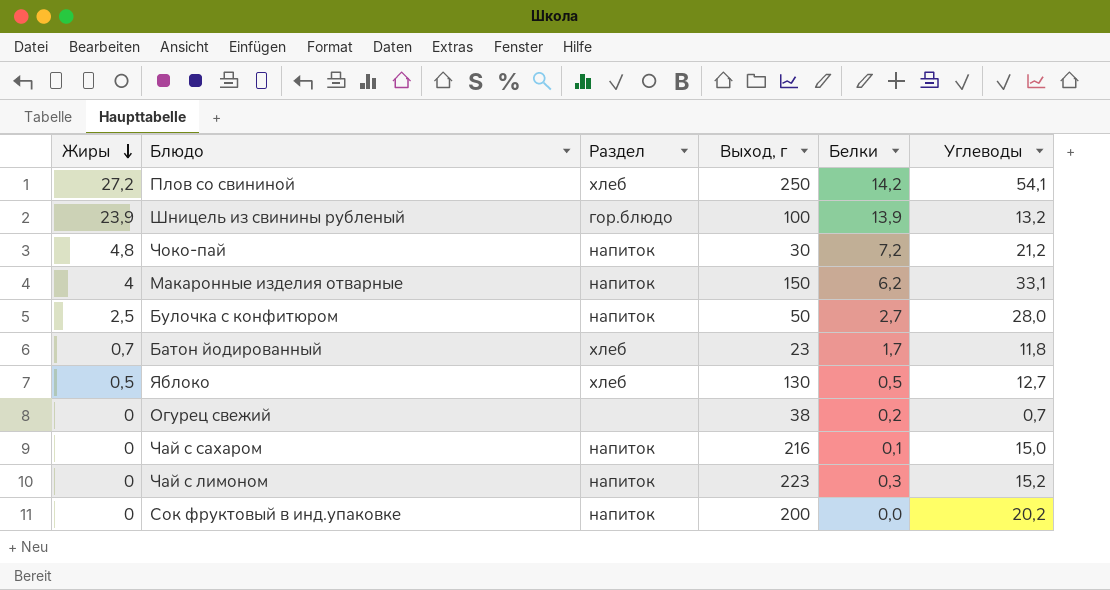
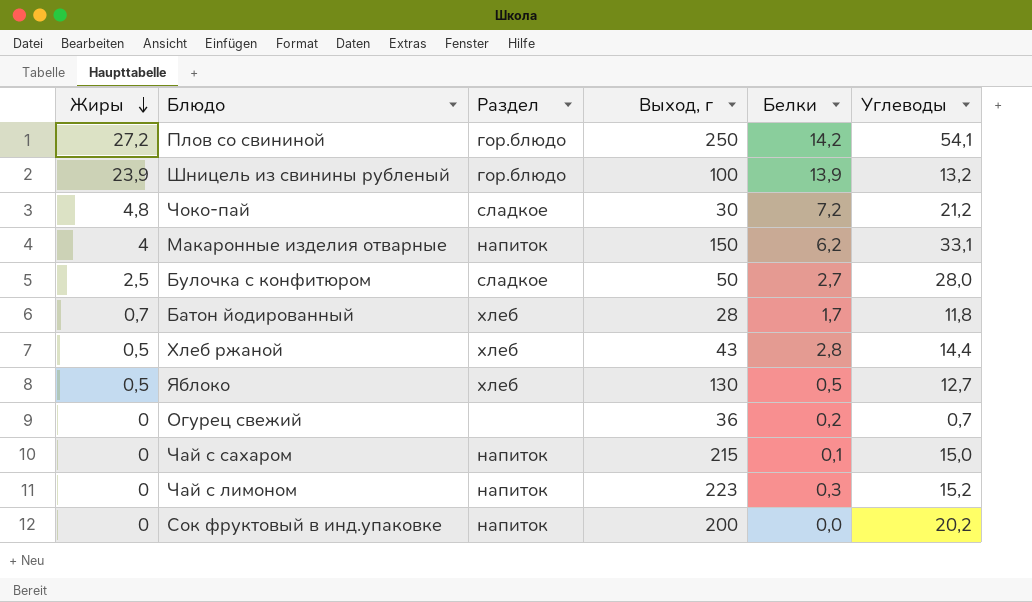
Плов со свининой | Раздел: хлеб -> гор.блюдо
Чоко-пай | Раздел: напиток -> сладкое
Булочка с конфитюром | Раздел: напиток -> сладкое
Батон йодированный | Выход, г: 23 -> 28
row Хлеб ржаной: none -> 0,5 | хлеб | 43 | 2,8 | 14,4
Огурец свежий | Выход, г: 38 -> 36
Чай с сахаром | Выход, г: 216 -> 215

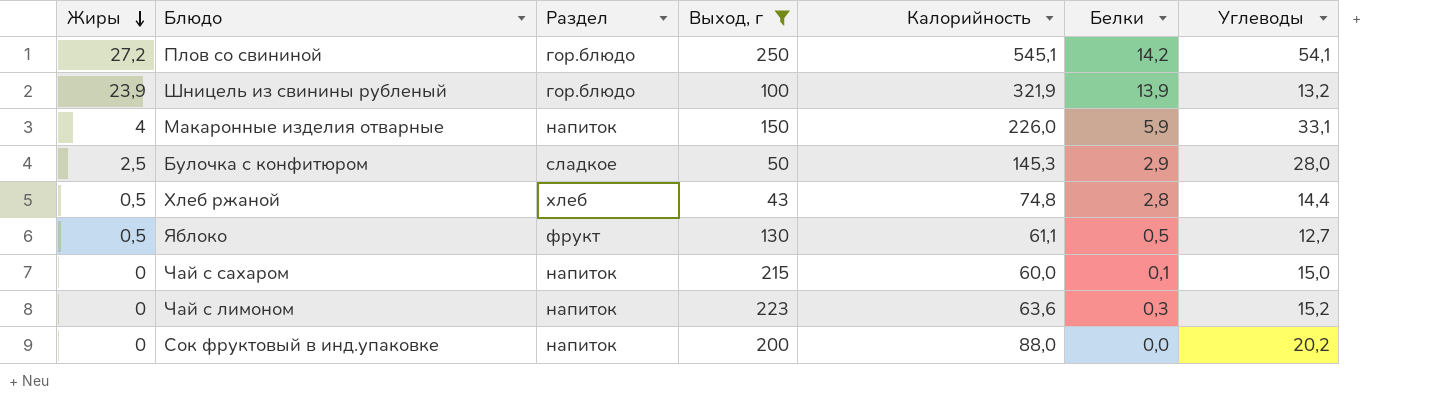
filter: none -> Выход, г >= 43
column Калорийность | position: none -> 5
Макаронные изделия отварные | Белки: 6,2 -> 5,9
Булочка с конфитюром | Белки: 2,7 -> 2,9
Яблоко | Раздел: хлеб -> фрукт

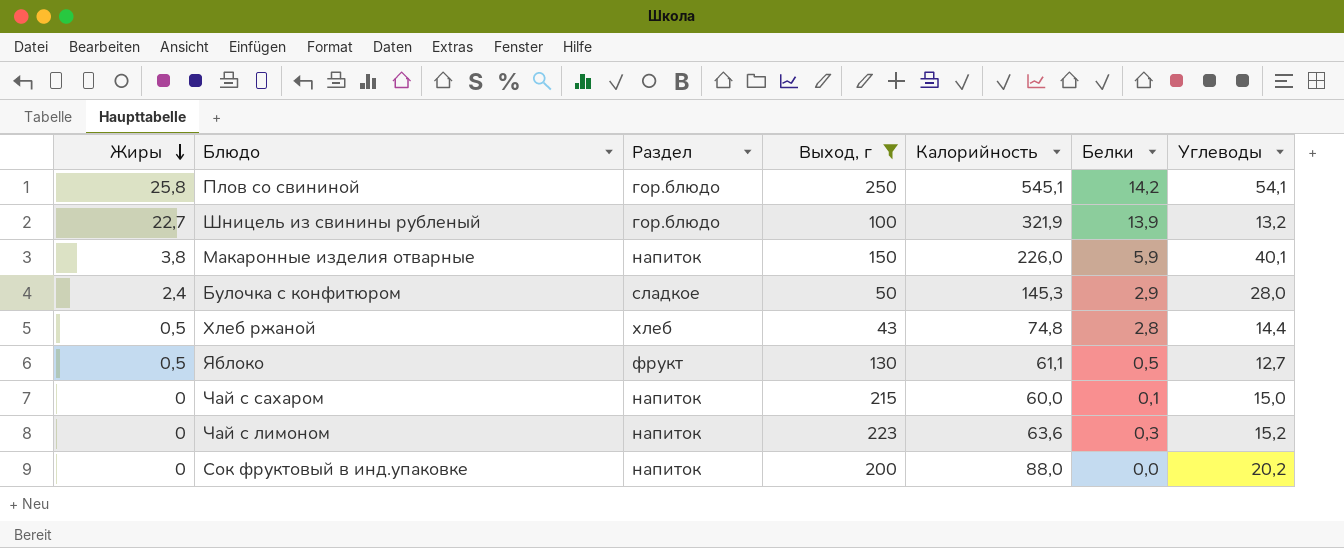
Плов со свининой | Жиры: 27,2 -> 25,8
Шницель из свинины рубленый | Жиры: 23,9 -> 22,7
Макаронные изделия отварные | Жиры: 4 -> 3,8
Макаронные изделия отварные | Углеводы: 33,1 -> 40,1
Булочка с конфитюром | Жиры: 2,5 -> 2,4

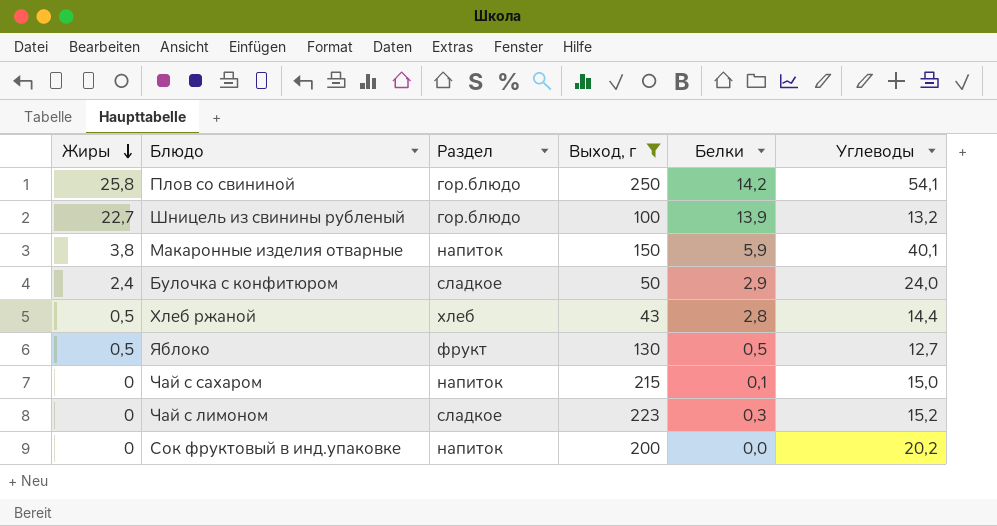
column Калорийность | position: 5 -> none
Булочка с конфитюром | Углеводы: 28,0 -> 24,0
Чай с лимоном | Раздел: напиток -> сладкое

